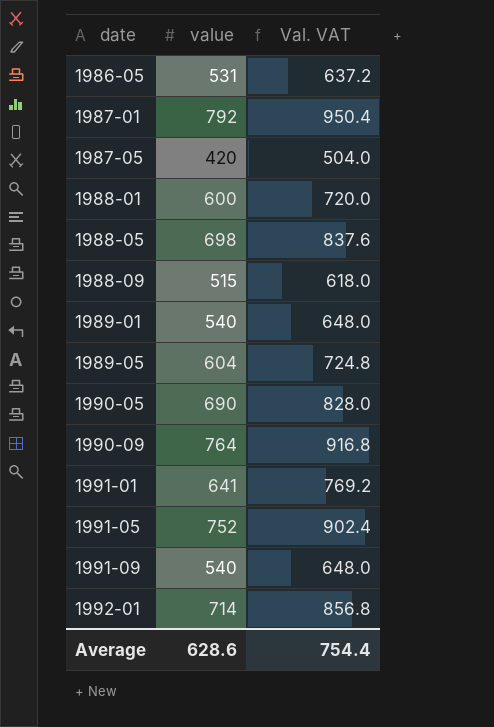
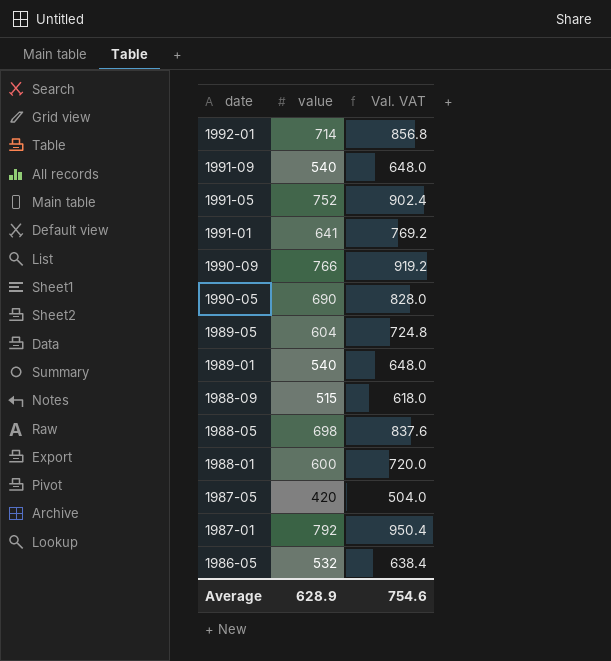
row order: date ascending -> date descending
1990-09 | value: 764 -> 766
1990-09 | Val. VAT: 916.8 -> 919.2
1986-05 | value: 531 -> 532
1986-05 | Val. VAT: 637.2 -> 638.4
Average | value: 628.6 -> 628.9
Average | Val. VAT: 754.4 -> 754.6

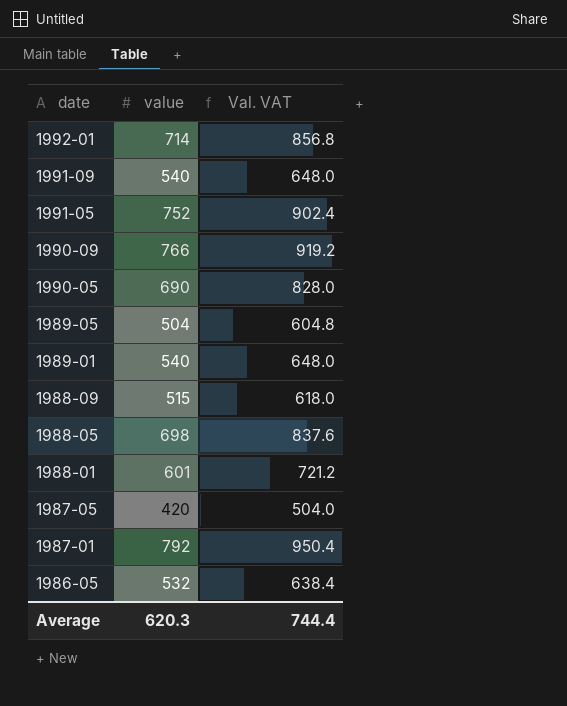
row 1991-01: 641 | 769.2 -> none
1989-05 | value: 604 -> 504
1989-05 | Val. VAT: 724.8 -> 604.8
1988-01 | value: 600 -> 601
1988-01 | Val. VAT: 720.0 -> 721.2
Average | value: 628.9 -> 620.3
Average | Val. VAT: 754.6 -> 744.4

